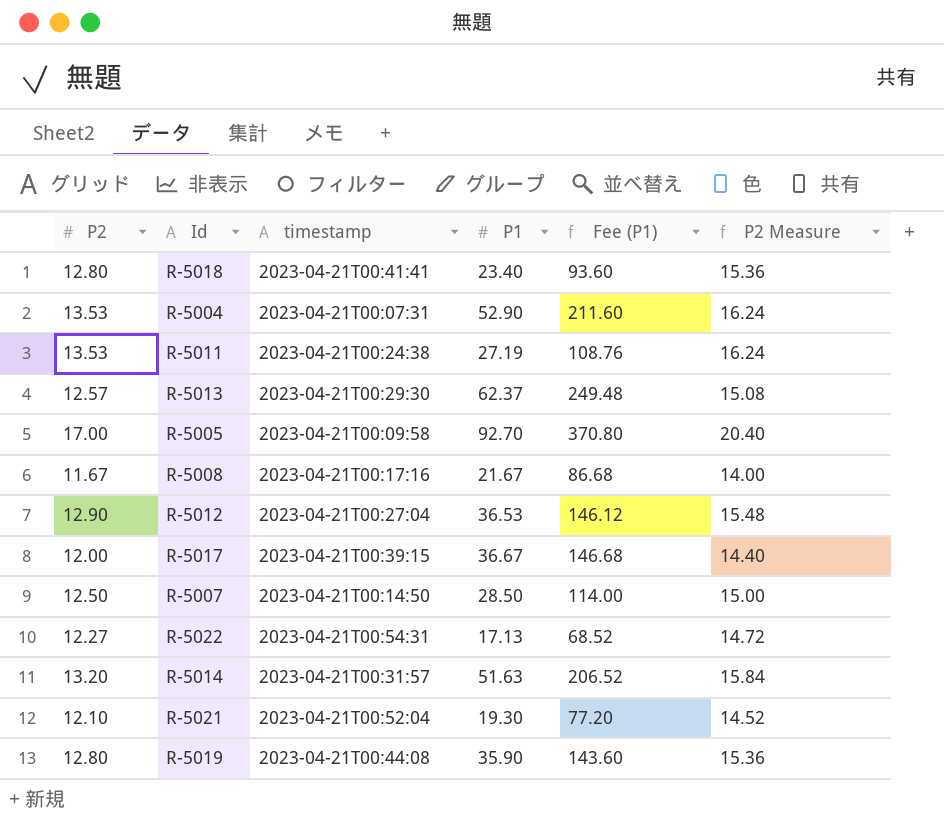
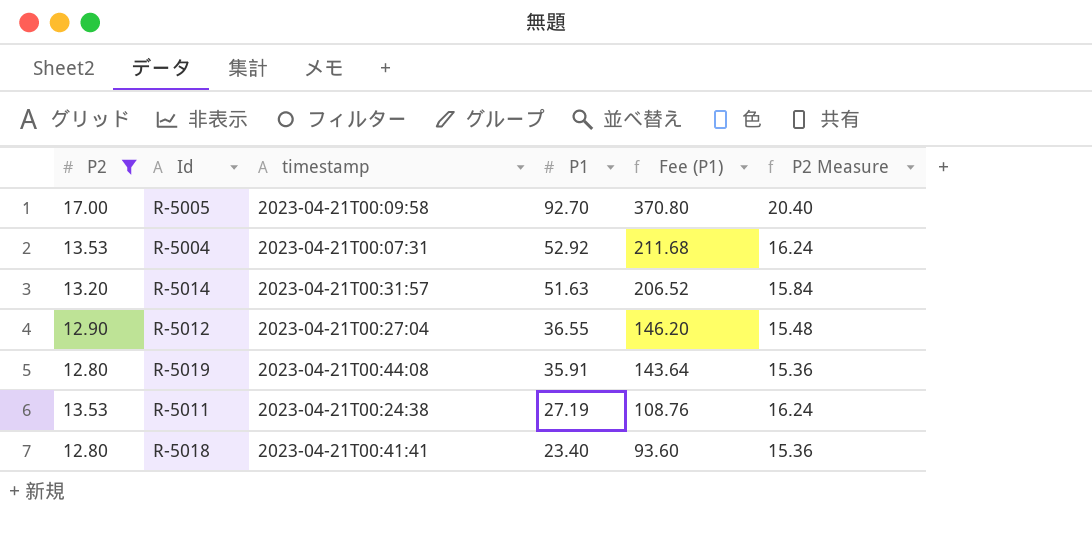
filter: none -> P2 >= 12.80
row order: none -> P1 descending
R-5004 | P1: 52.90 -> 52.92
R-5004 | Fee (P1): 211.60 -> 211.68
R-5012 | P1: 36.53 -> 36.55
R-5012 | Fee (P1): 146.12 -> 146.20
R-5019 | P1: 35.90 -> 35.91
R-5019 | Fee (P1): 143.60 -> 143.64

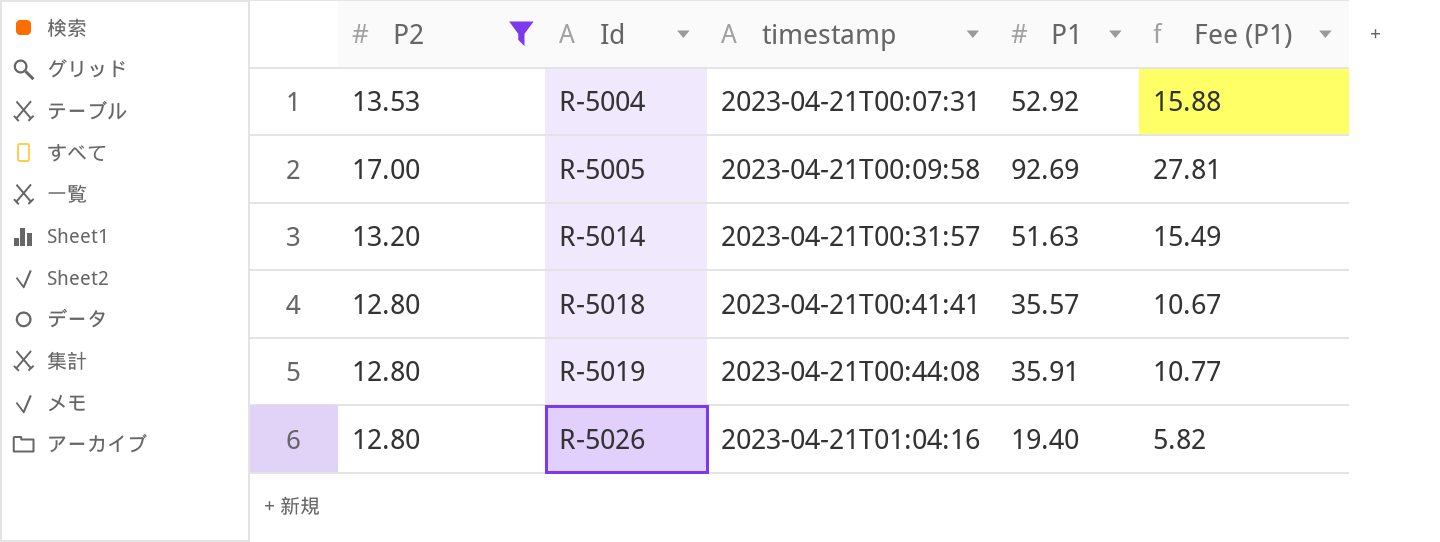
row order: P1 descending -> Id ascending
column P2 Measure | formula: [P2] * 1.2 -> none
column Fee (P1) | formula: [P1] * 4 -> [P1] * 0.3
row R-5012: 12.90 | 2023-04-21T00:27:04 | 36.55 | 146.20 | 15.48 -> none
row R-5011: 13.53 | 2023-04-21T00:24:38 | 27.19 | 108.76 | 16.24 -> none
R-5005 | P1: 92.70 -> 92.69
R-5018 | P1: 23.40 -> 35.57
row R-5026: none -> 12.80 | 2023-04-21T01:04:16 | 19.40 | 5.82

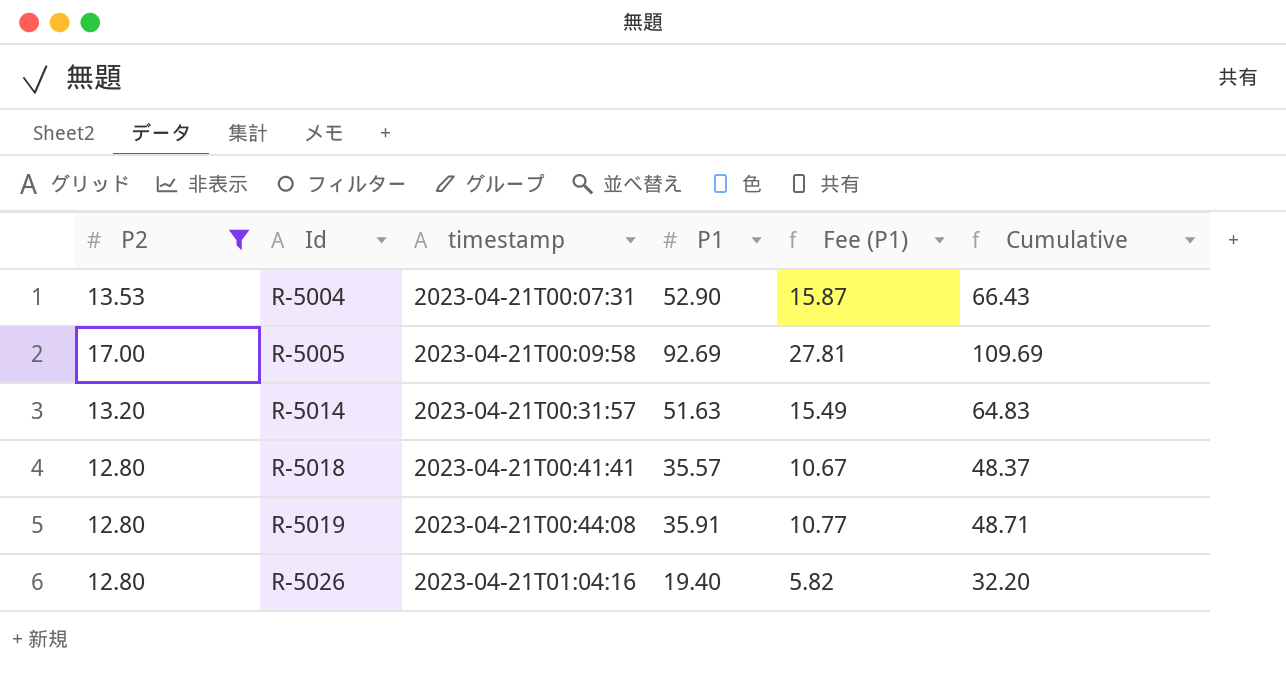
column Cumulative | formula: none -> [P2] + [P1]
R-5004 | P1: 52.92 -> 52.90
R-5004 | Fee (P1): 15.88 -> 15.87

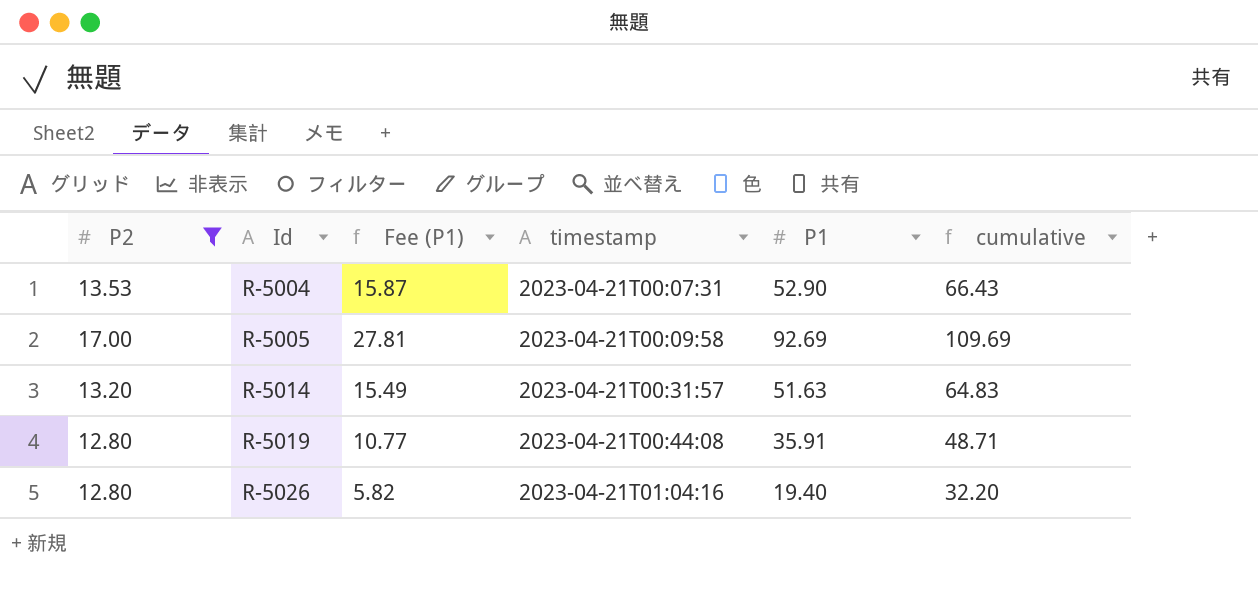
column Fee (P1) | position: 5 -> 3
column name: Cumulative -> cumulative
row R-5018: 12.80 | 2023-04-21T00:41:41 | 35.57 | 10.67 | 48.37 -> none

